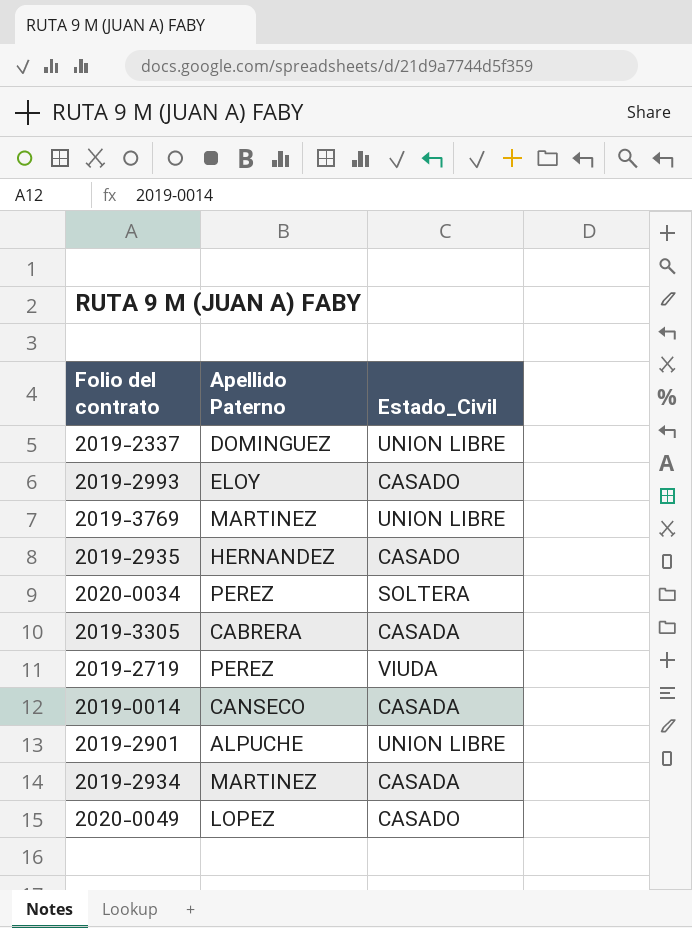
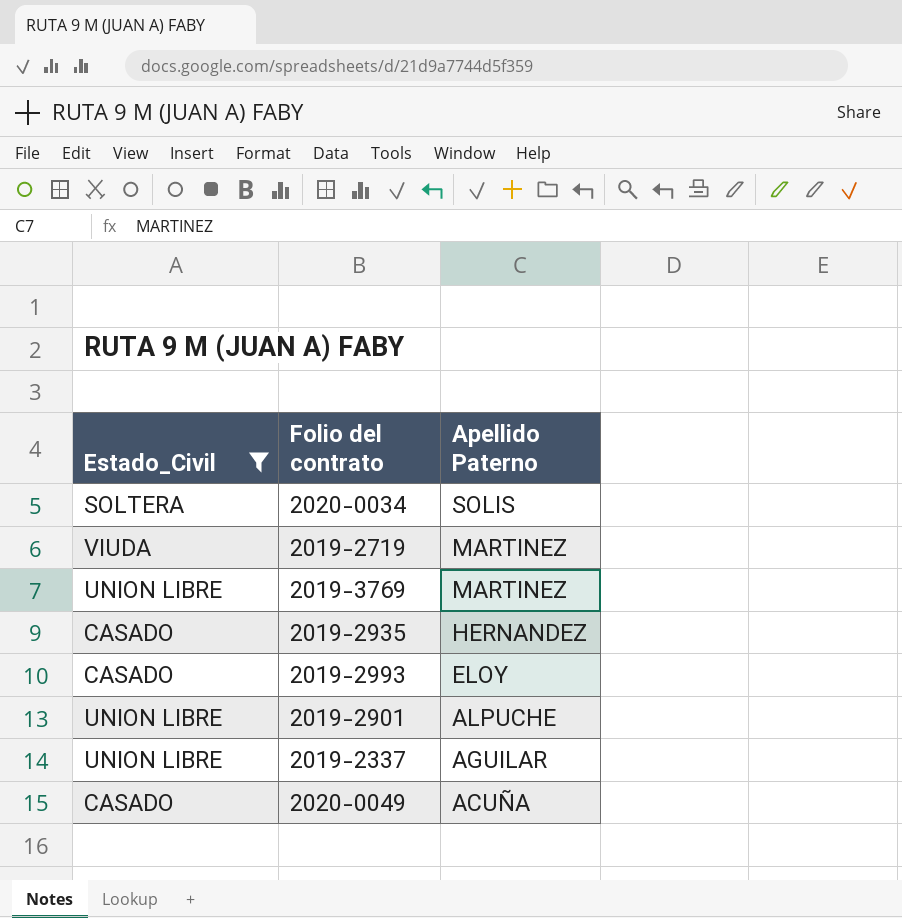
filter: none -> Estado_Civil != CASADA
row order: none -> Apellido Paterno descending
column Estado_Civil | position: 3 -> 1
2020-0034 | Apellido Paterno: PEREZ -> SOLIS
2019-2719 | Apellido Paterno: PEREZ -> MARTINEZ
2019-2337 | Apellido Paterno: DOMINGUEZ -> AGUILAR
2020-0049 | Apellido Paterno: LOPEZ -> ACUÑA

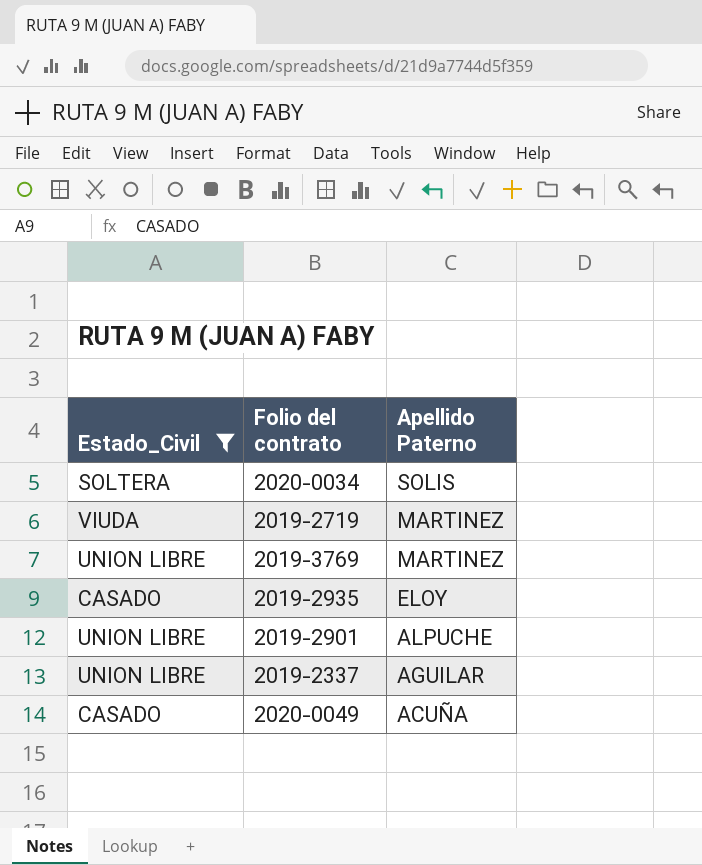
row 2019-2993: CASADO | ELOY -> none
2019-2935 | Apellido Paterno: HERNANDEZ -> ELOY

